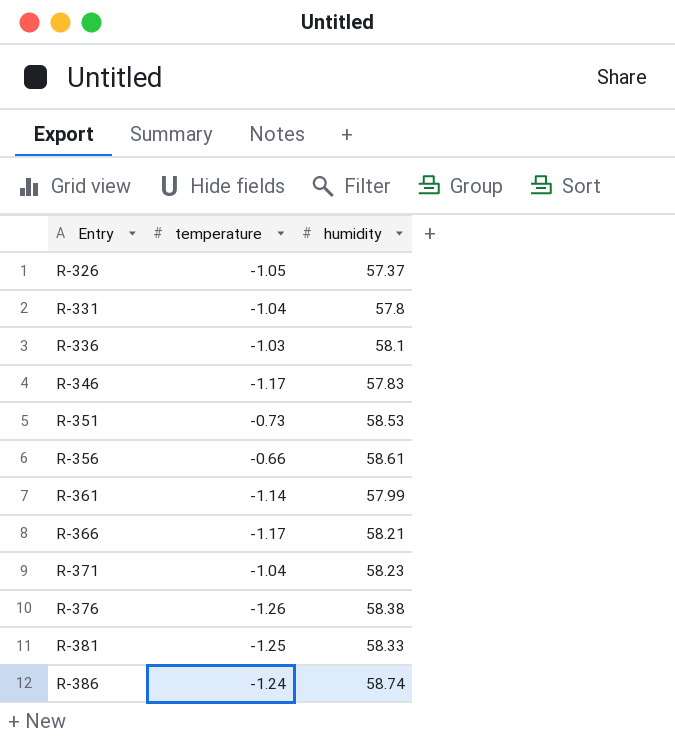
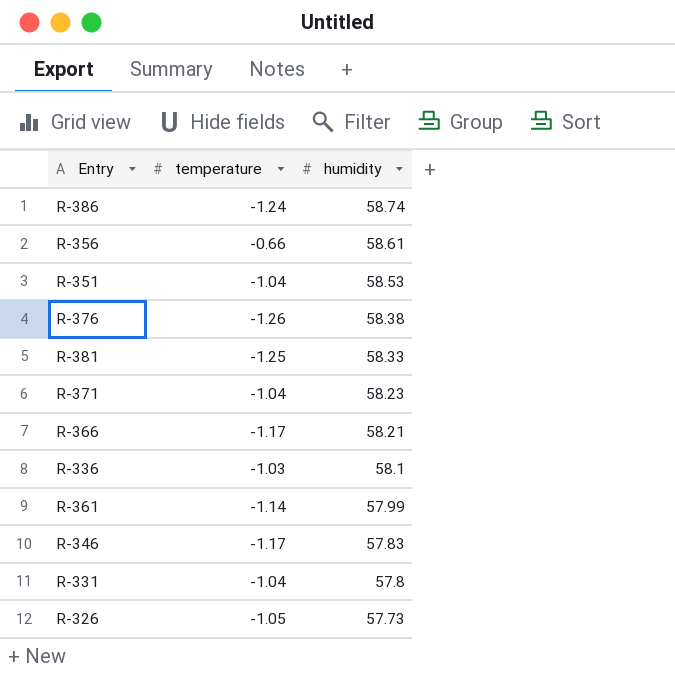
row order: Entry ascending -> humidity descending
R-351 | temperature: -0.73 -> -1.04
R-326 | humidity: 57.37 -> 57.73

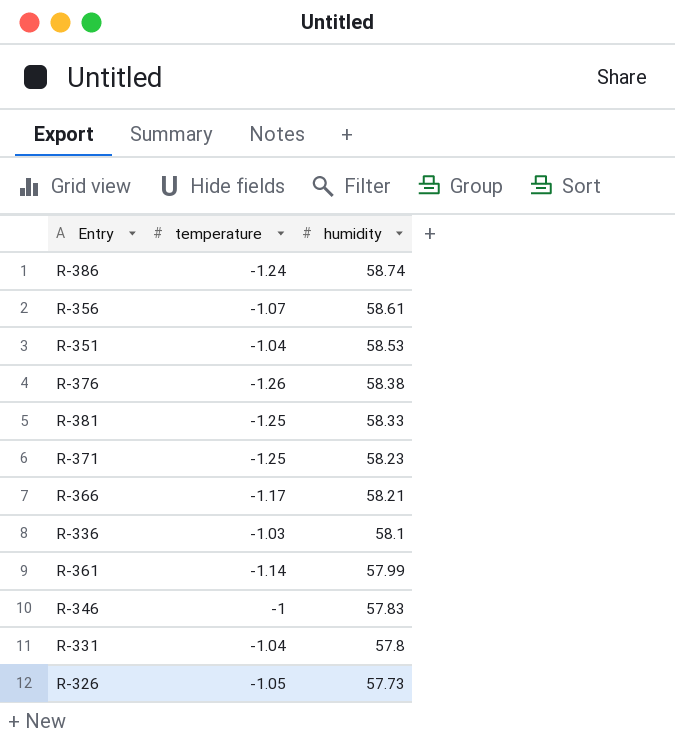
R-356 | temperature: -0.66 -> -1.07
R-371 | temperature: -1.04 -> -1.25
R-346 | temperature: -1.17 -> -1

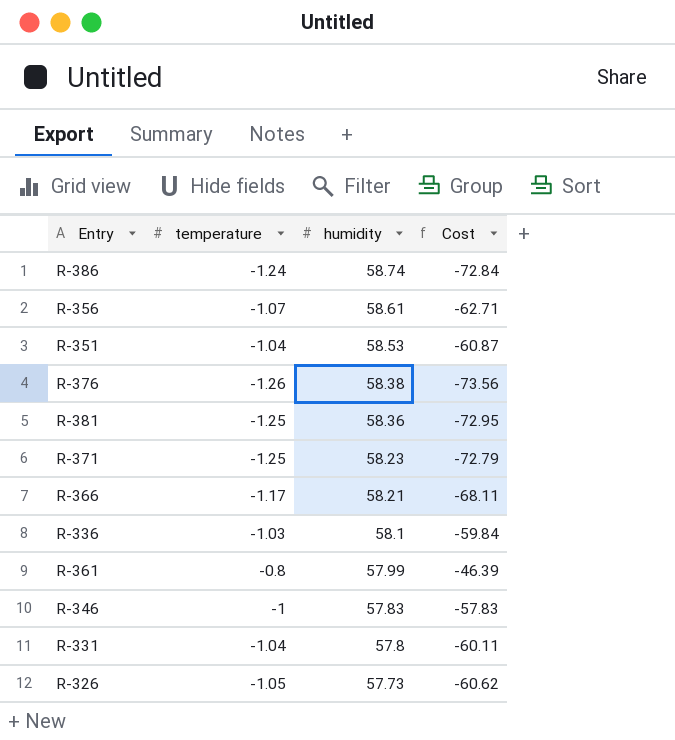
column Cost | formula: none -> [temperature] * [humidity]
R-381 | humidity: 58.33 -> 58.36
R-361 | temperature: -1.14 -> -0.8

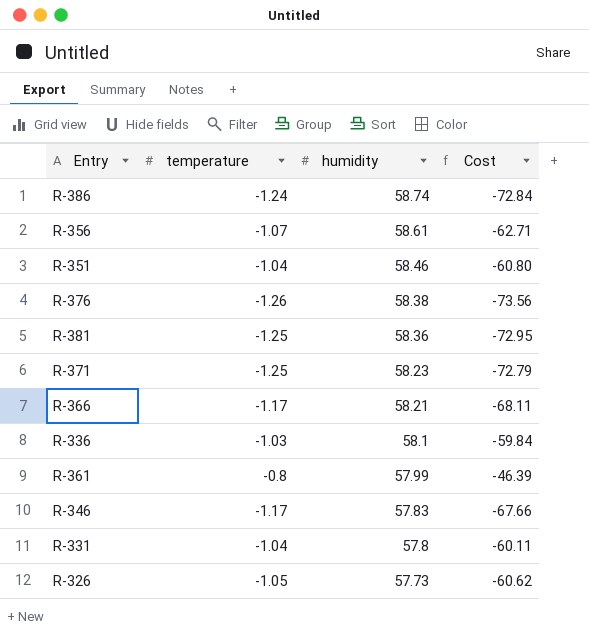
R-351 | humidity: 58.53 -> 58.46
R-351 | Cost: -60.87 -> -60.80
R-346 | temperature: -1 -> -1.17
R-346 | Cost: -57.83 -> -67.66

